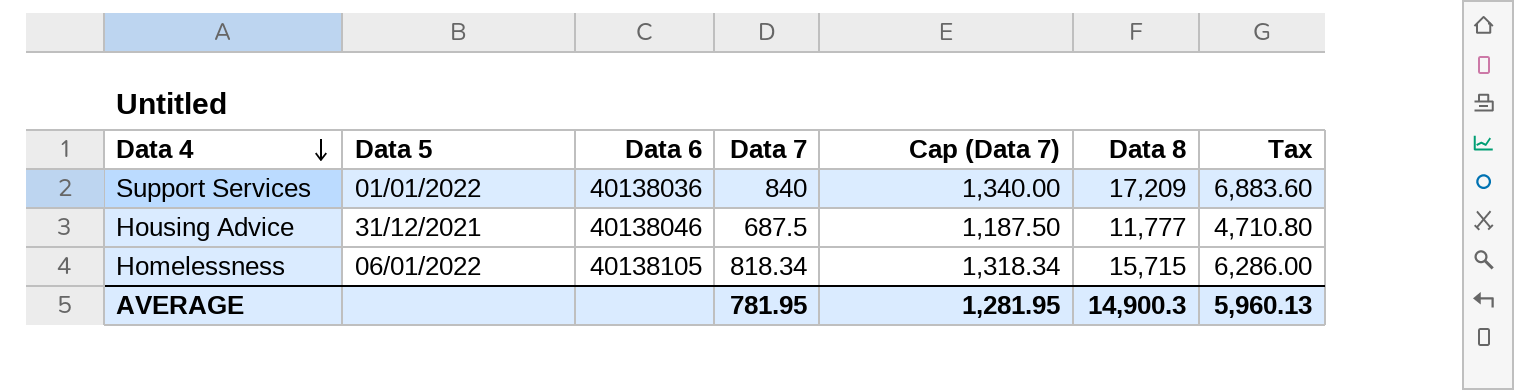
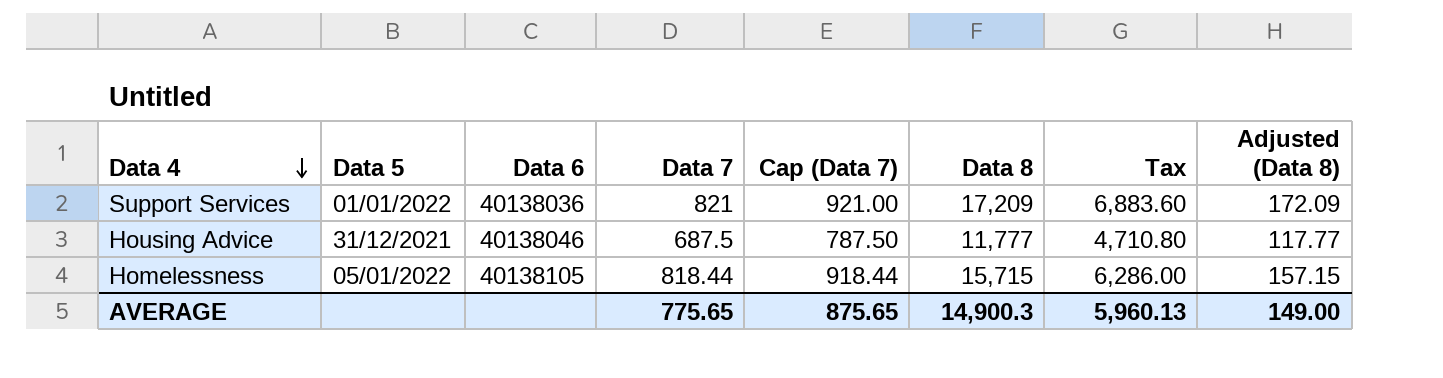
column Cap (Data 7) | formula: [Data 7] + 500 -> [Data 7] + 100
column Adjusted (Data 8) | formula: none -> [Data 8] * 0.01
Support Services | Data 7: 840 -> 821
Homelessness | Data 5: 06/01/2022 -> 05/01/2022
Homelessness | Data 7: 818.34 -> 818.44
AVERAGE | Data 7: 781.95 -> 775.65
AVERAGE | Cap (Data 7): 1,281.95 -> 875.65

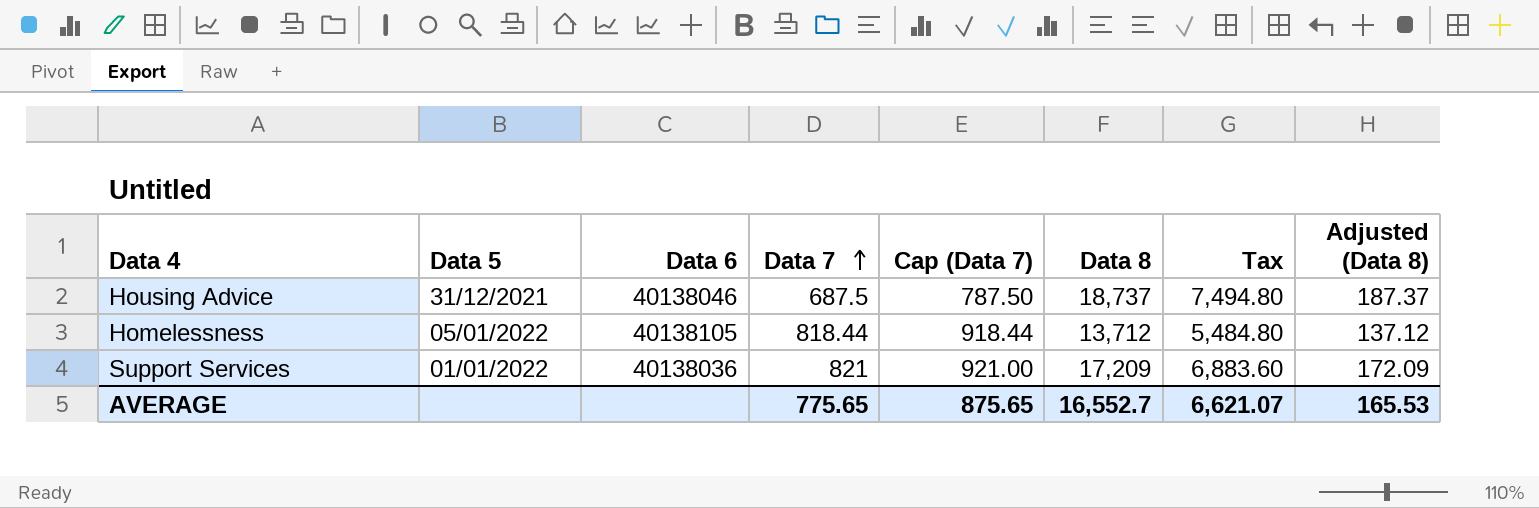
row order: Data 4 descending -> Data 7 ascending
Housing Advice | Data 8: 11,777 -> 18,737
Housing Advice | Tax: 4,710.80 -> 7,494.80
Housing Advice | Adjusted (Data 8): 117.77 -> 187.37
Homelessness | Data 8: 15,715 -> 13,712
Homelessness | Tax: 6,286.00 -> 5,484.80
Homelessness | Adjusted (Data 8): 157.15 -> 137.12
AVERAGE | Data 8: 14,900.3 -> 16,552.7
AVERAGE | Tax: 5,960.13 -> 6,621.07
AVERAGE | Adjusted (Data 8): 149.00 -> 165.53

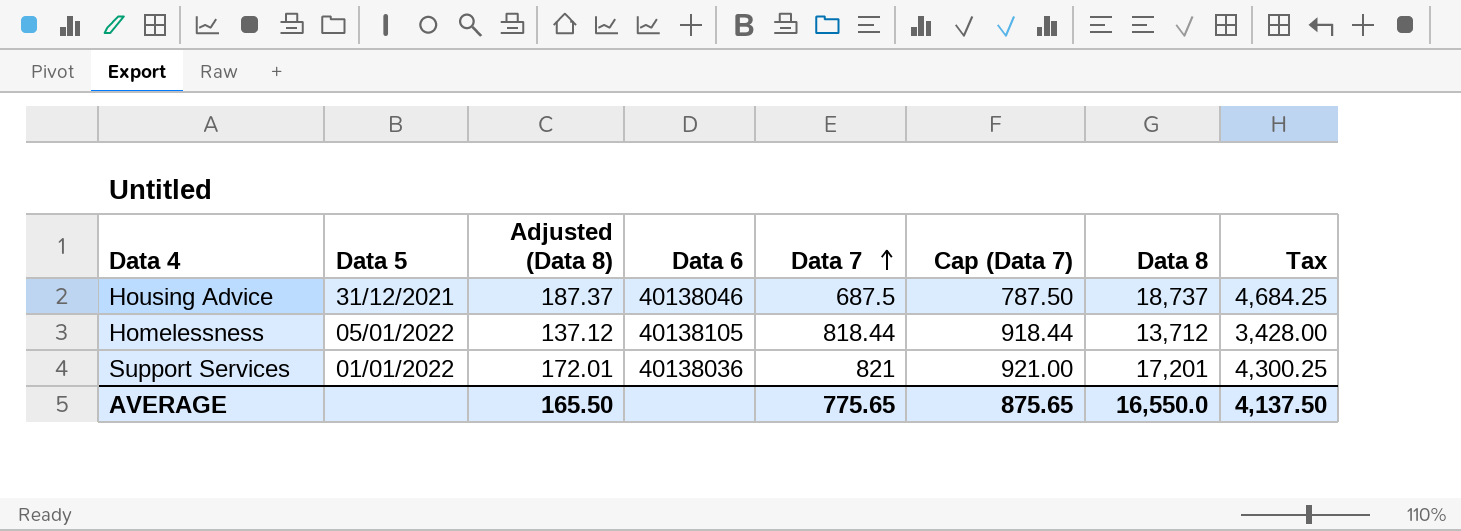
column Adjusted (Data 8) | position: 8 -> 3
column Tax | formula: [Data 8] * 0.4 -> [Data 8] * 0.25
Support Services | Adjusted (Data 8): 172.09 -> 172.01
Support Services | Data 8: 17,209 -> 17,201
AVERAGE | Adjusted (Data 8): 165.53 -> 165.50
AVERAGE | Data 8: 16,552.7 -> 16,550.0
AVERAGE | Tax: 6,621.07 -> 4,137.50

